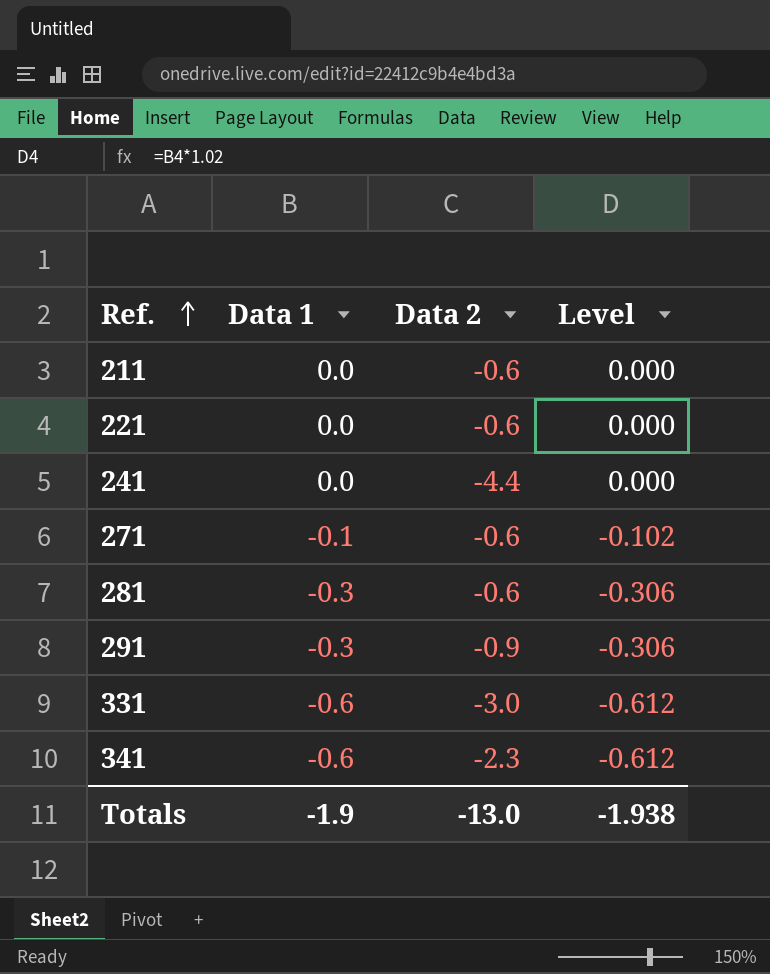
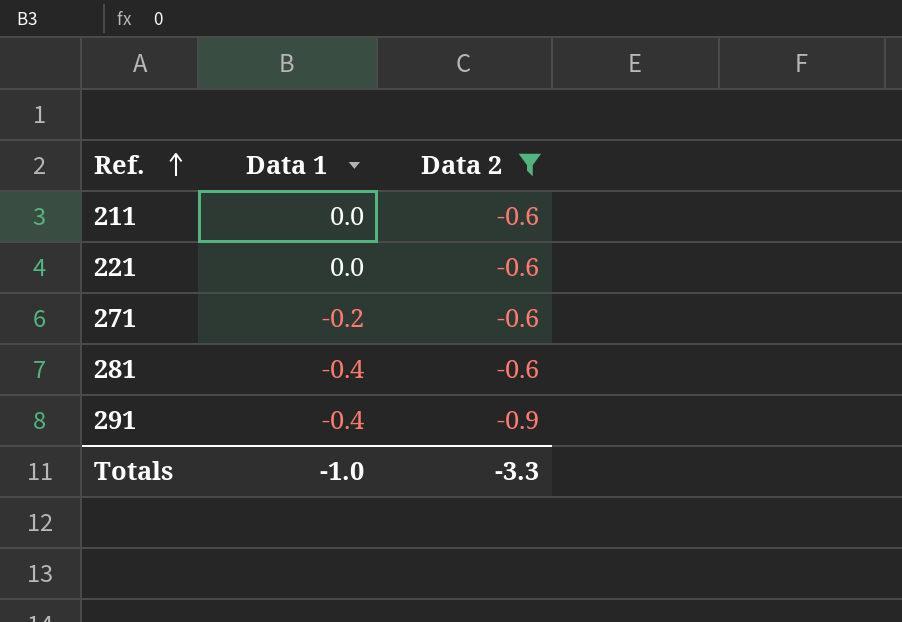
filter: none -> Data 2 >= -0.9
column Level | formula: [Data 1] * 1.02 -> none
271 | Data 1: -0.1 -> -0.2
281 | Data 1: -0.3 -> -0.4
291 | Data 1: -0.3 -> -0.4
Totals | Data 1: -1.9 -> -1.0
Totals | Data 2: -13.0 -> -3.3

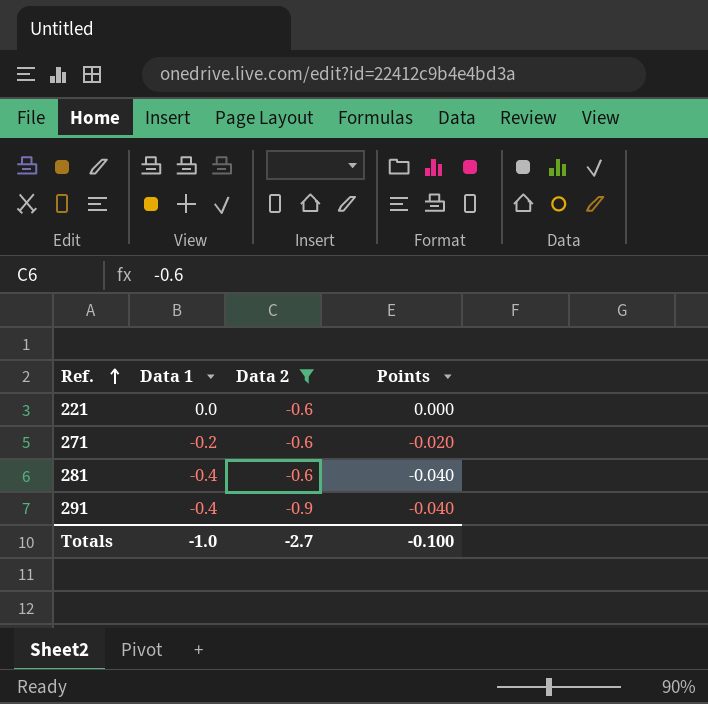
column Points | formula: none -> [Data 1] * 0.1
row 211: 0.0 | -0.6 -> none
Totals | Data 2: -3.3 -> -2.7

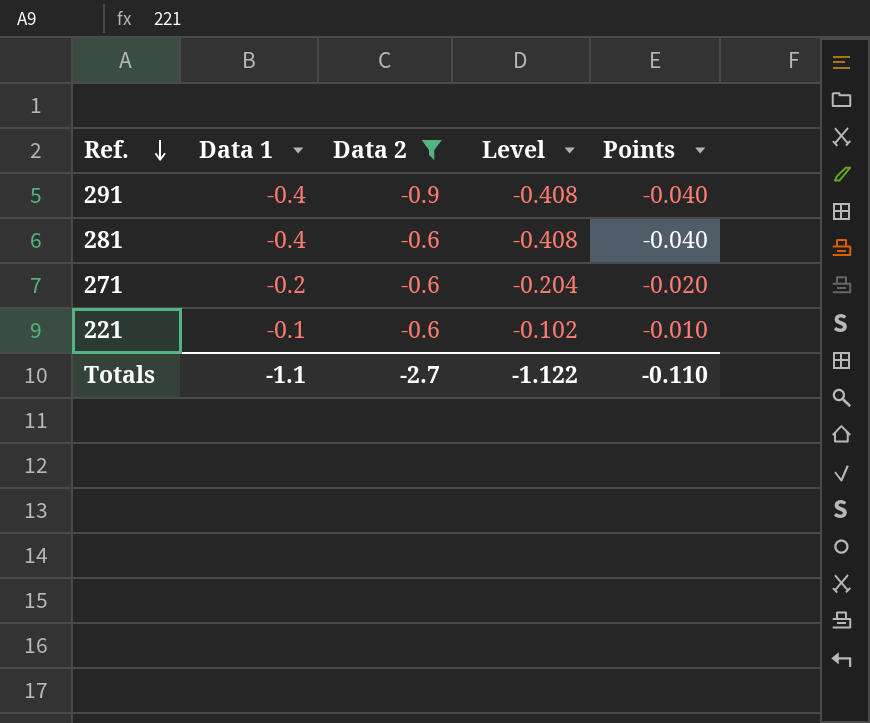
row order: Ref. ascending -> Ref. descending
column Level | formula: none -> [Data 1] * 1.02
221 | Data 1: 0.0 -> -0.1
221 | Points: 0.000 -> -0.010
Totals | Data 1: -1.0 -> -1.1
Totals | Points: -0.100 -> -0.110

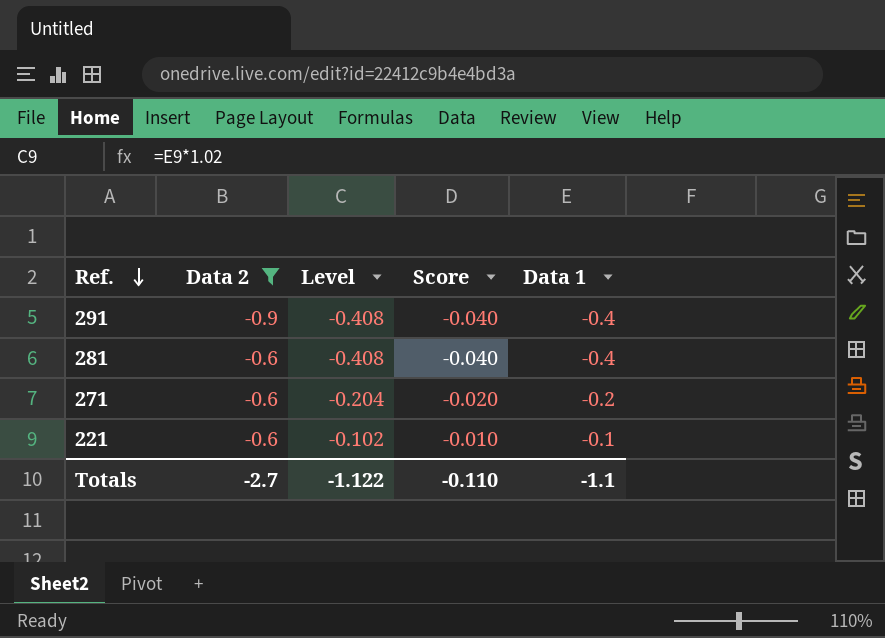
column name: Points -> Score
column Data 1 | position: 2 -> 5

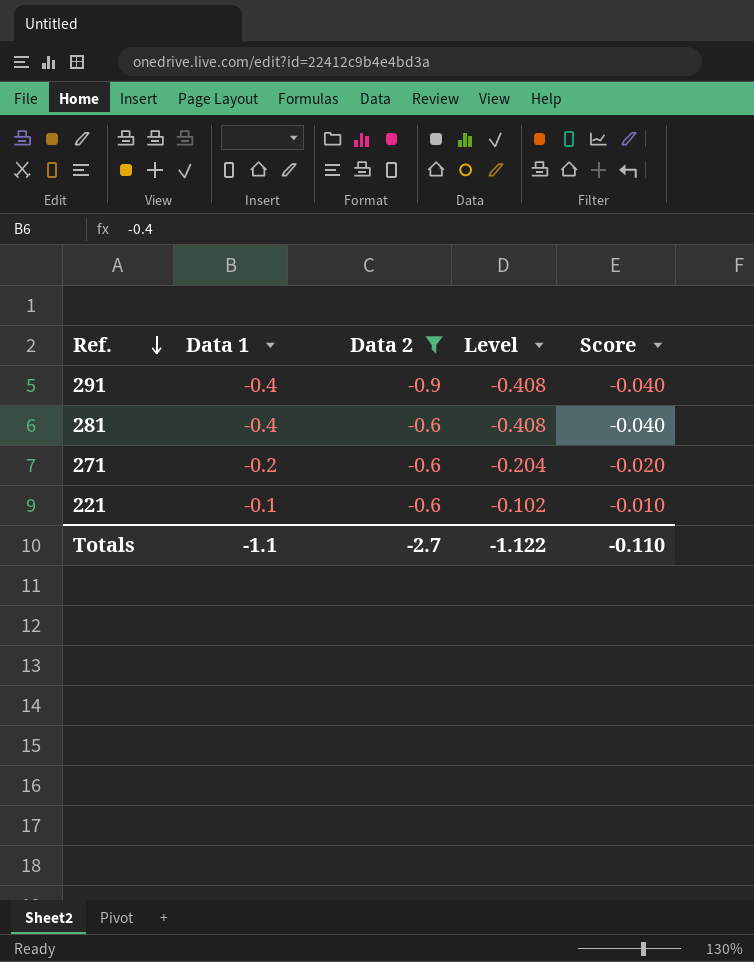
column Data 1 | position: 5 -> 2

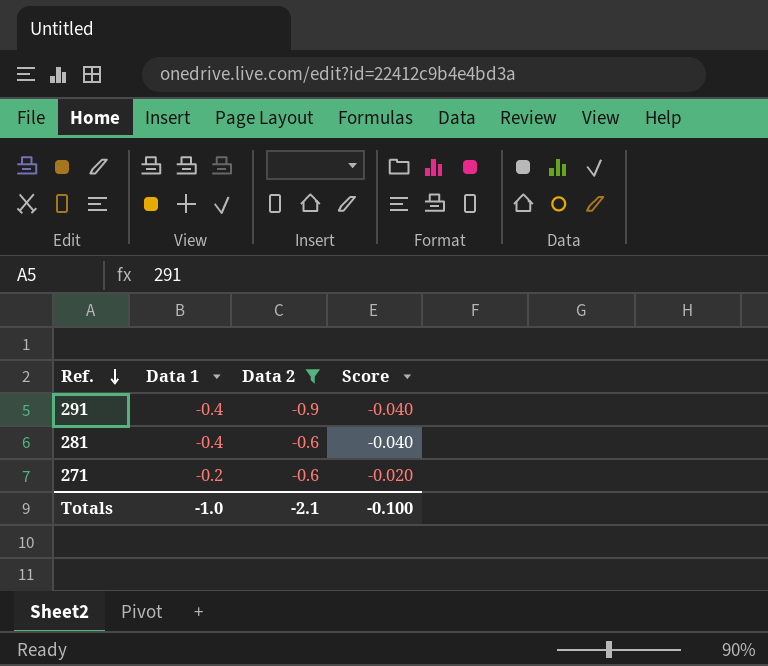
column Level | formula: [Data 1] * 1.02 -> none
row 221: -0.1 | -0.6 | -0.102 | -0.010 -> none
Totals | Data 1: -1.1 -> -1.0
Totals | Data 2: -2.7 -> -2.1
Totals | Score: -0.110 -> -0.100

